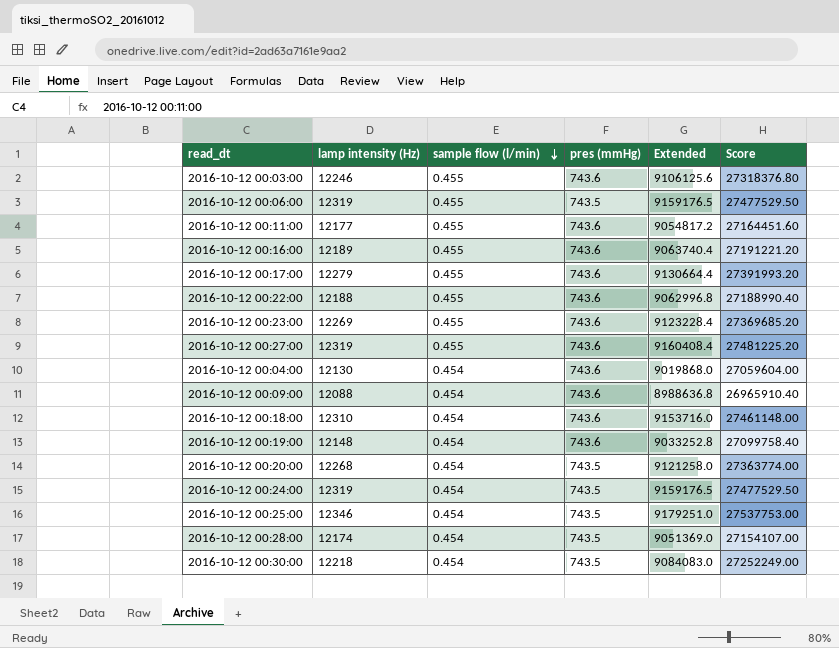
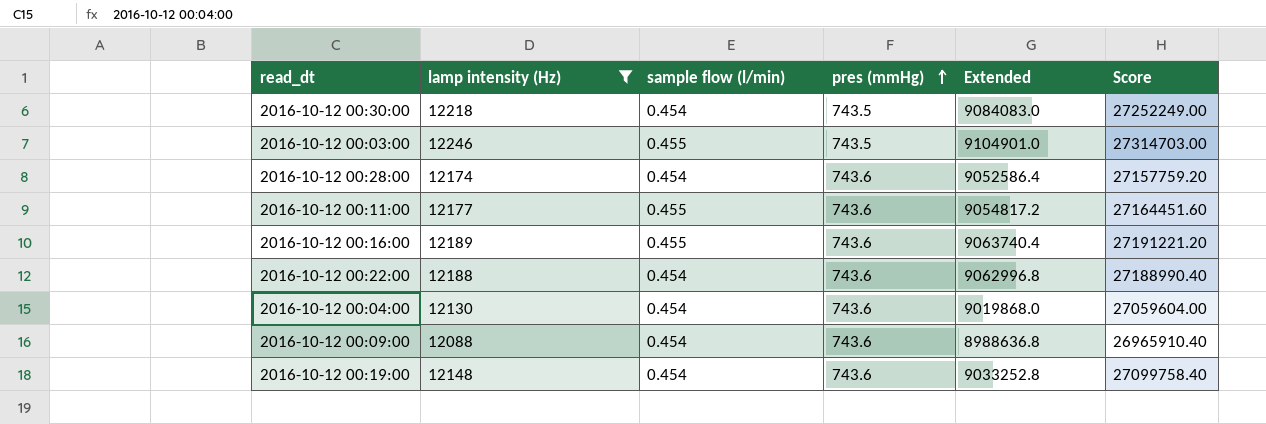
filter: none -> lamp intensity (Hz) <= 12246
row order: sample flow (l/min) descending -> pres (mmHg) ascending
2016-10-12 00:03:00 | pres (mmHg): 743.6 -> 743.5
2016-10-12 00:03:00 | Extended: 9106125.6 -> 9104901.0
2016-10-12 00:03:00 | Score: 27318376.80 -> 27314703.00
2016-10-12 00:28:00 | pres (mmHg): 743.5 -> 743.6
2016-10-12 00:28:00 | Extended: 9051369.0 -> 9052586.4
2016-10-12 00:28:00 | Score: 27154107.00 -> 27157759.20
2016-10-12 00:22:00 | sample flow (l/min): 0.455 -> 0.454

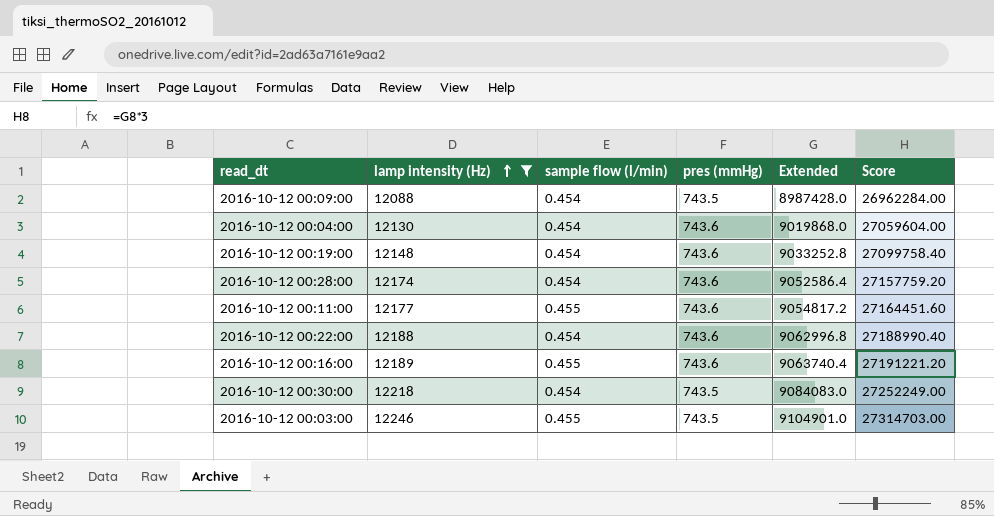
row order: pres (mmHg) ascending -> lamp intensity (Hz) ascending
2016-10-12 00:09:00 | pres (mmHg): 743.6 -> 743.5
2016-10-12 00:09:00 | Extended: 8988636.8 -> 8987428.0
2016-10-12 00:09:00 | Score: 26965910.40 -> 26962284.00

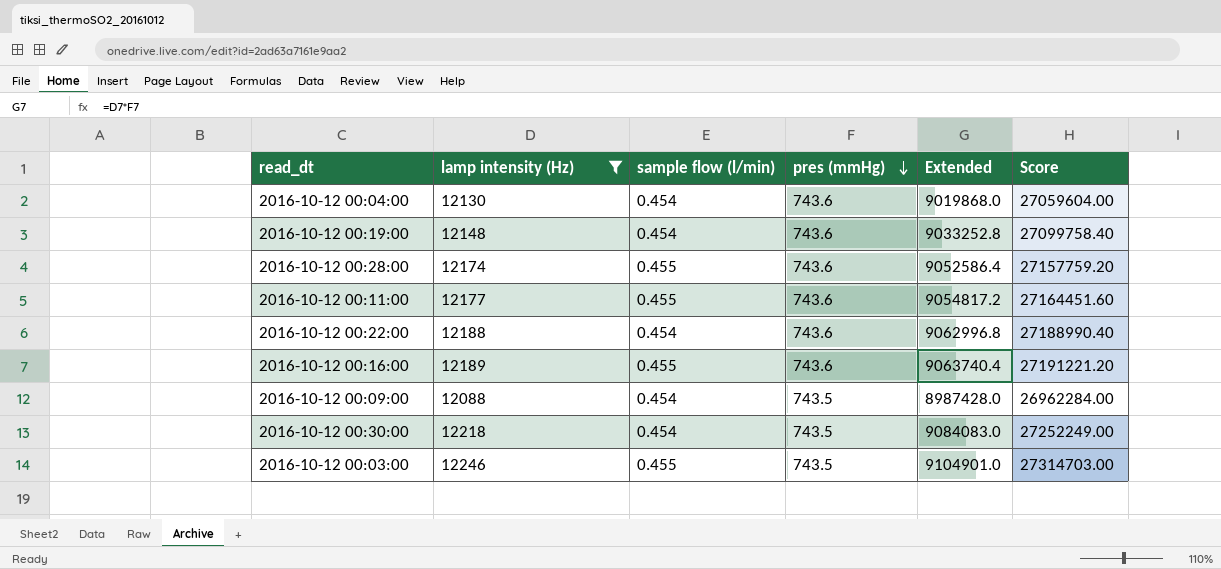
row order: lamp intensity (Hz) ascending -> pres (mmHg) descending
2016-10-12 00:28:00 | sample flow (l/min): 0.454 -> 0.455

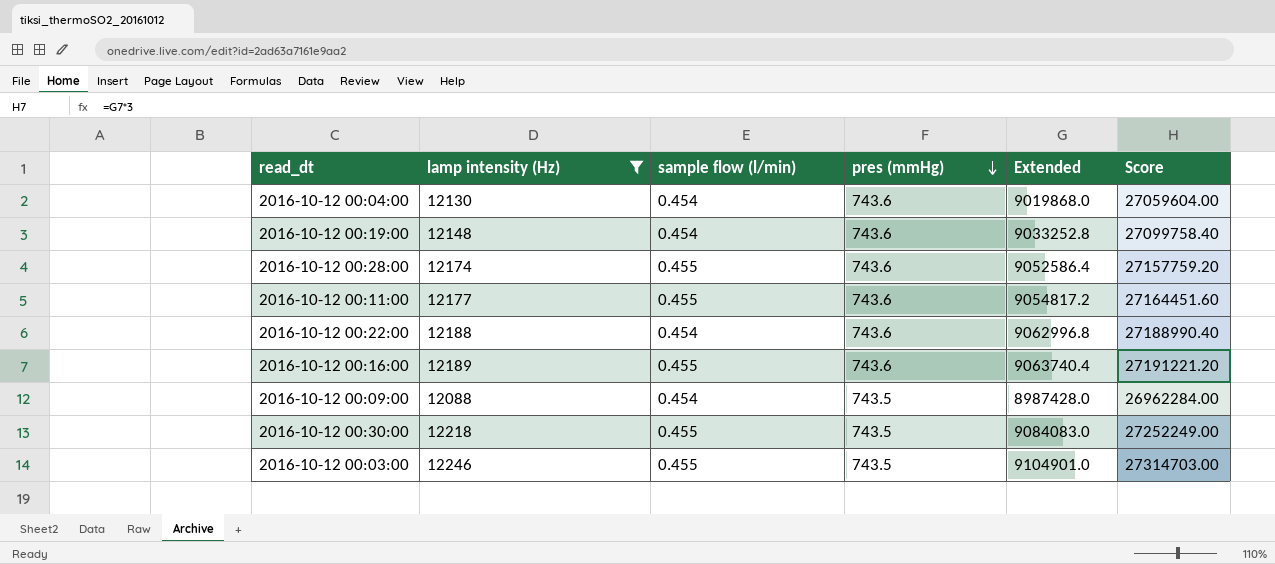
2016-10-12 00:30:00 | sample flow (l/min): 0.454 -> 0.455

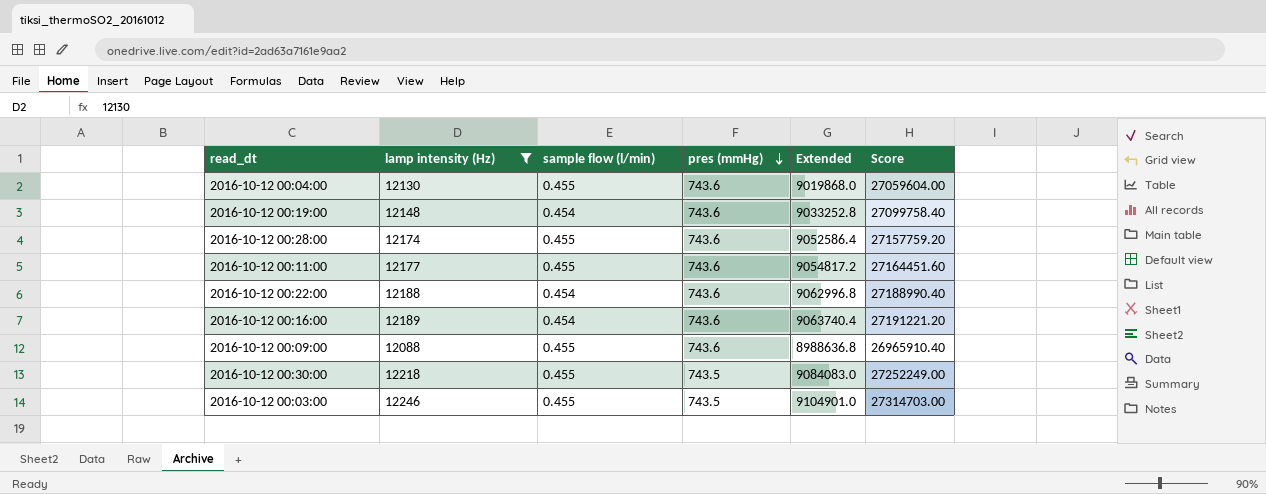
2016-10-12 00:04:00 | sample flow (l/min): 0.454 -> 0.455
2016-10-12 00:16:00 | sample flow (l/min): 0.455 -> 0.454
2016-10-12 00:09:00 | sample flow (l/min): 0.454 -> 0.455
2016-10-12 00:09:00 | pres (mmHg): 743.5 -> 743.6
2016-10-12 00:09:00 | Extended: 8987428.0 -> 8988636.8
2016-10-12 00:09:00 | Score: 26962284.00 -> 26965910.40

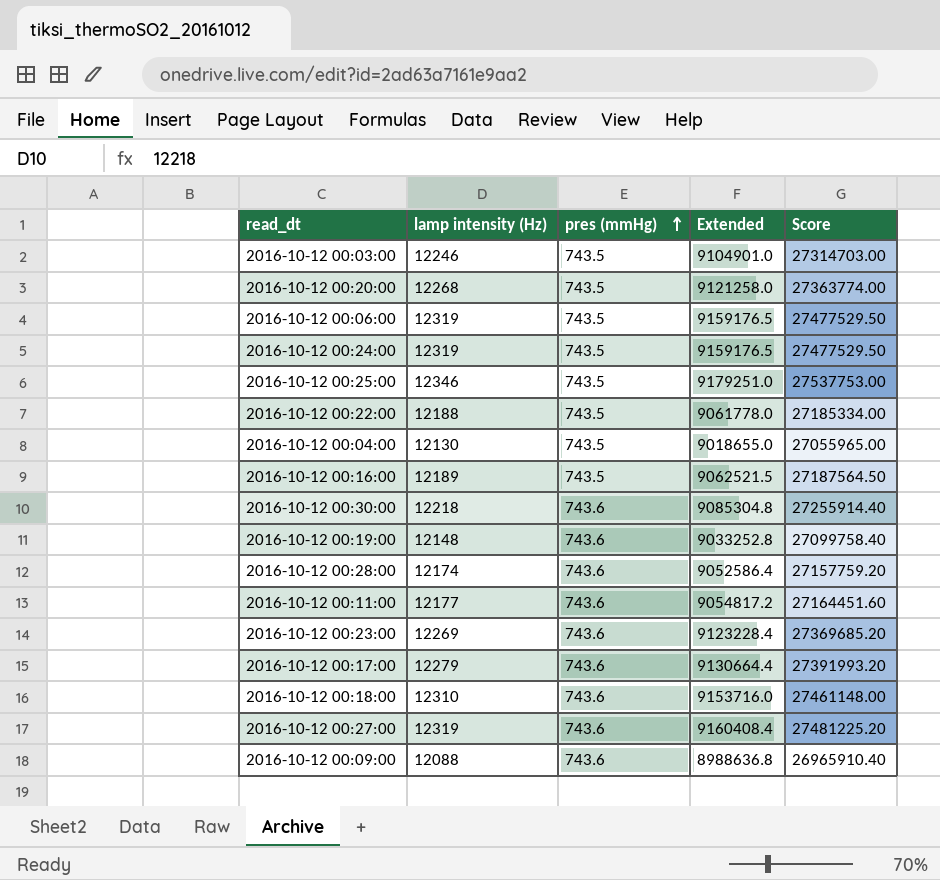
filter: lamp intensity (Hz) <= 12246 -> none
row order: pres (mmHg) descending -> pres (mmHg) ascending
column sample flow (l/min) | position: 3 -> none
2016-10-12 00:22:00 | pres (mmHg): 743.6 -> 743.5
2016-10-12 00:22:00 | Extended: 9062996.8 -> 9061778.0
2016-10-12 00:22:00 | Score: 27188990.40 -> 27185334.00
2016-10-12 00:04:00 | pres (mmHg): 743.6 -> 743.5
2016-10-12 00:04:00 | Extended: 9019868.0 -> 9018655.0
2016-10-12 00:04:00 | Score: 27059604.00 -> 27055965.00
2016-10-12 00:16:00 | pres (mmHg): 743.6 -> 743.5
2016-10-12 00:16:00 | Extended: 9063740.4 -> 9062521.5
2016-10-12 00:16:00 | Score: 27191221.20 -> 27187564.50
2016-10-12 00:30:00 | pres (mmHg): 743.5 -> 743.6
2016-10-12 00:30:00 | Extended: 9084083.0 -> 9085304.8
2016-10-12 00:30:00 | Score: 27252249.00 -> 27255914.40

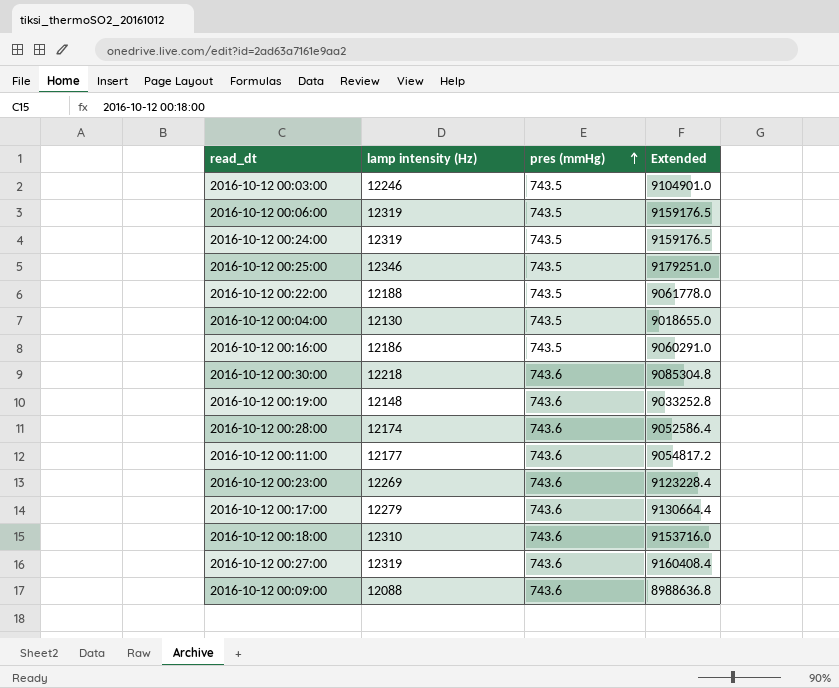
column Score | formula: [Extended] * 3 -> none
row 2016-10-12 00:20:00: 12268 | 743.5 | 9121258.0 | 27363774.00 -> none
2016-10-12 00:16:00 | lamp intensity (Hz): 12189 -> 12186
2016-10-12 00:16:00 | Extended: 9062521.5 -> 9060291.0

